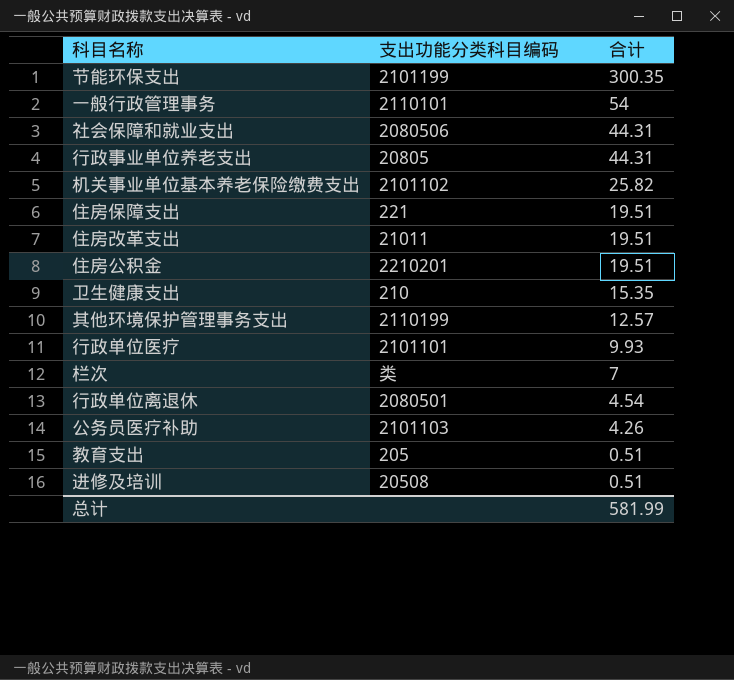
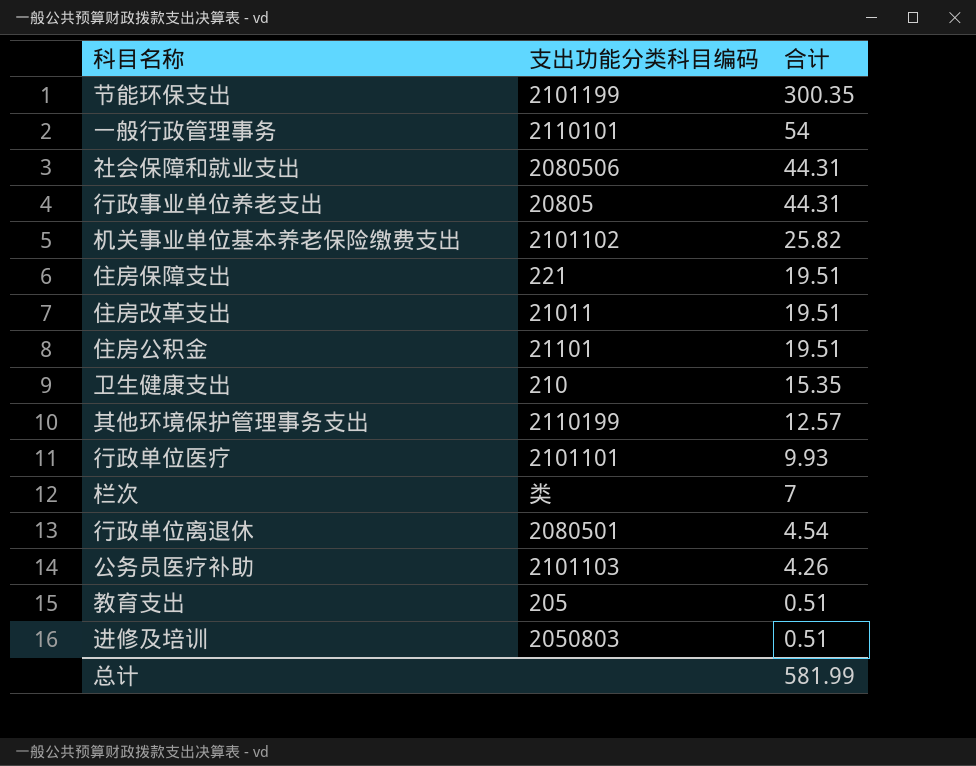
住房公积金 | 支出功能分类科目编码: 2210201 -> 21101
进修及培训 | 支出功能分类科目编码: 20508 -> 2050803

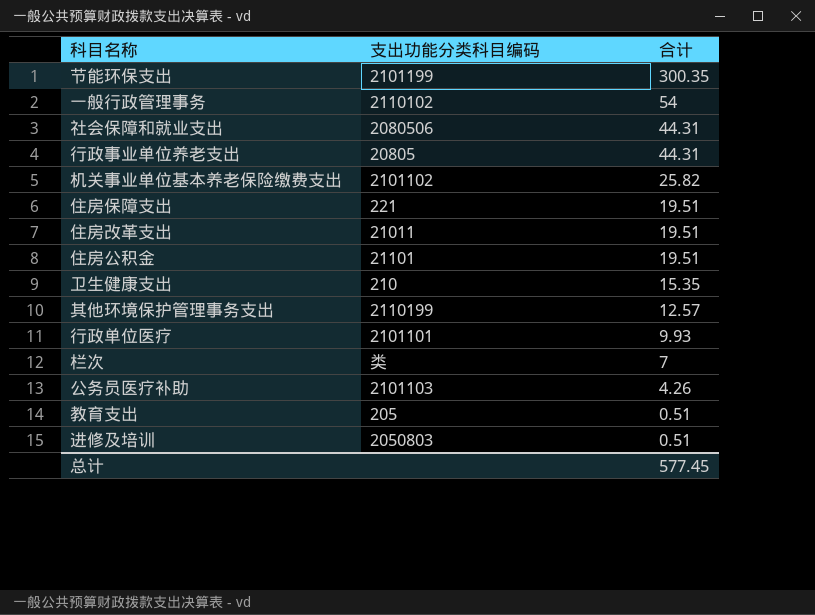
row 行政单位离退休: 2080501 | 4.54 -> none
一般行政管理事务 | 支出功能分类科目编码: 2110101 -> 2110102
总计 | 合计: 581.99 -> 577.45

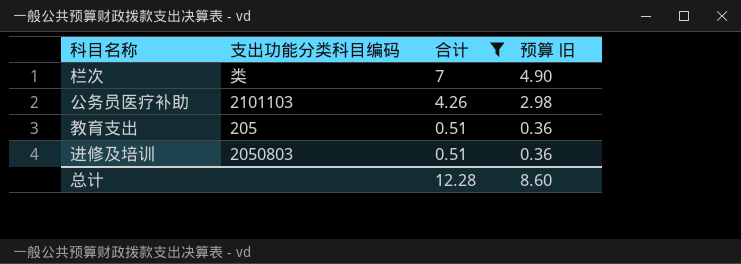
filter: none -> 合计 <= 7
column 预算 旧 | formula: none -> [合计] * 0.7
总计 | 合计: 577.45 -> 12.28

